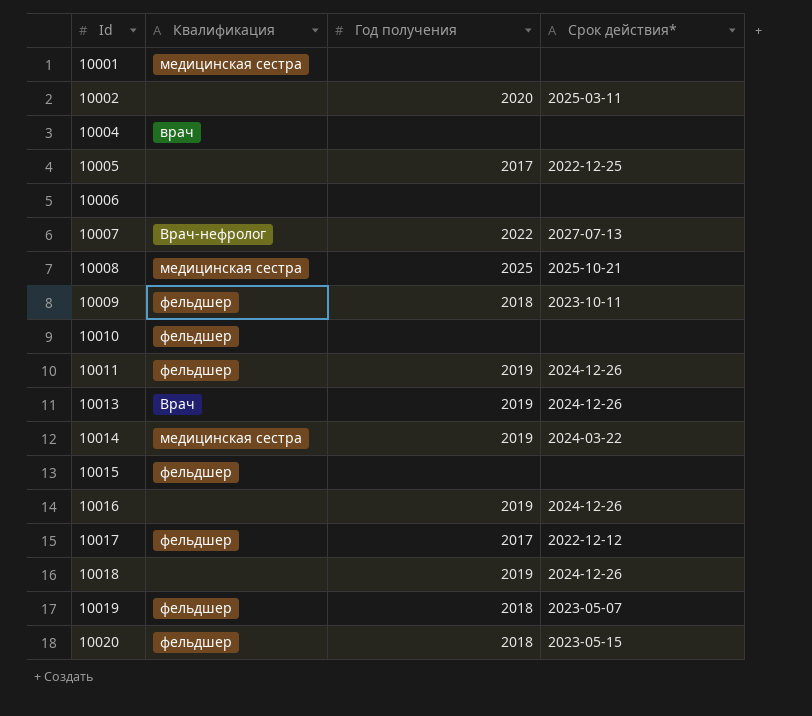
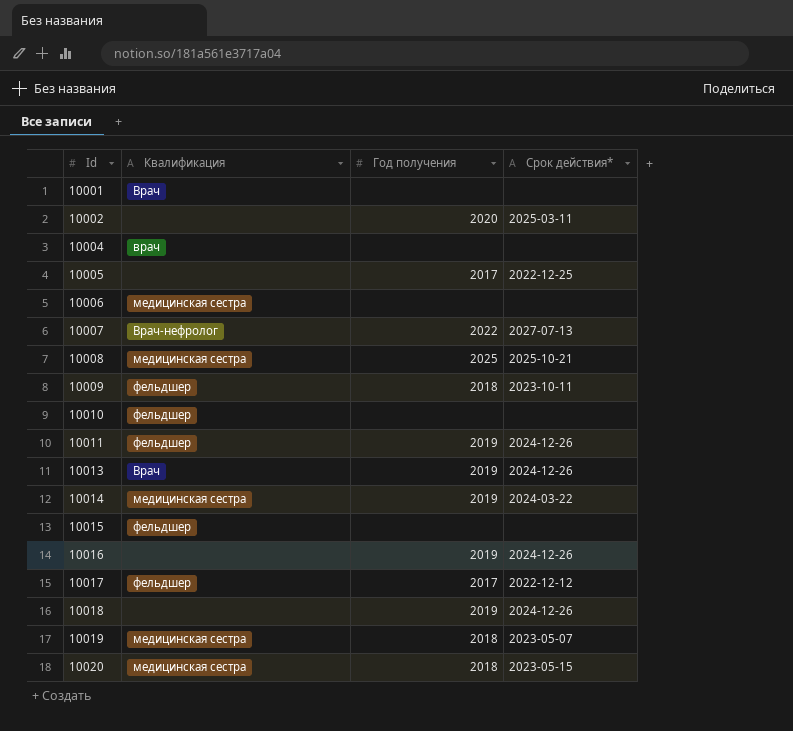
10001 | Квалификация: медицинская сестра -> Врач
10006 | Квалификация: none -> медицинская сестра
10019 | Квалификация: фельдшер -> медицинская сестра
10020 | Квалификация: фельдшер -> медицинская сестра

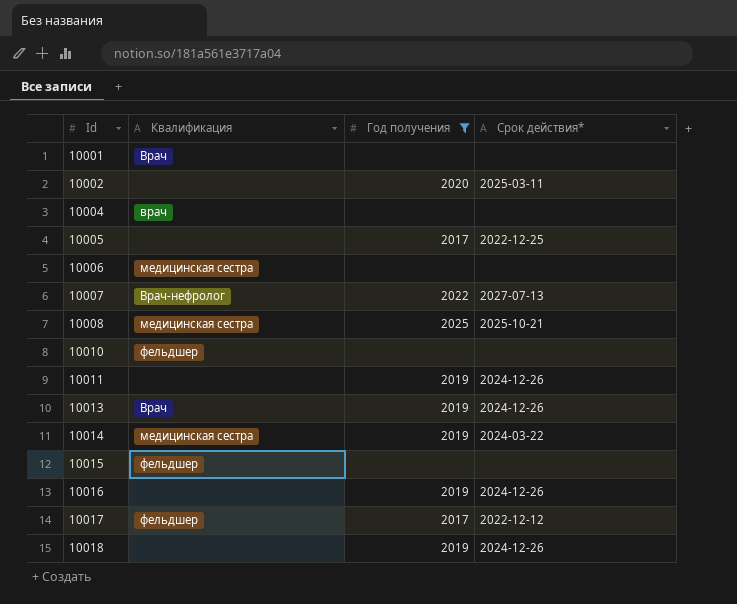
filter: none -> Год получения != 2018
10011 | Квалификация: фельдшер -> none

